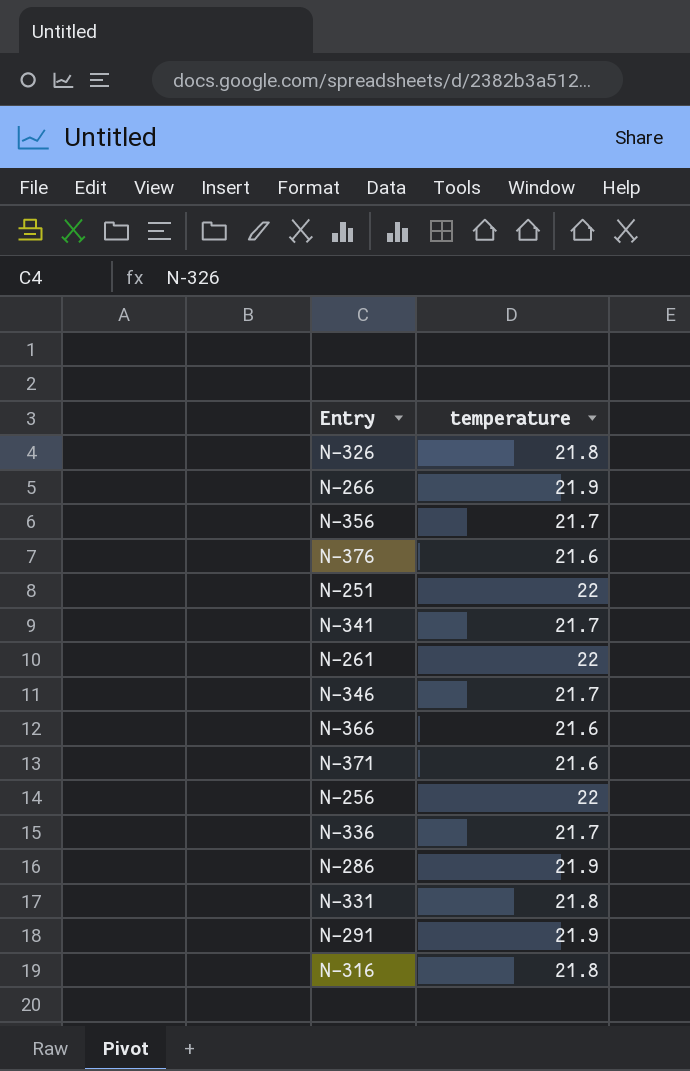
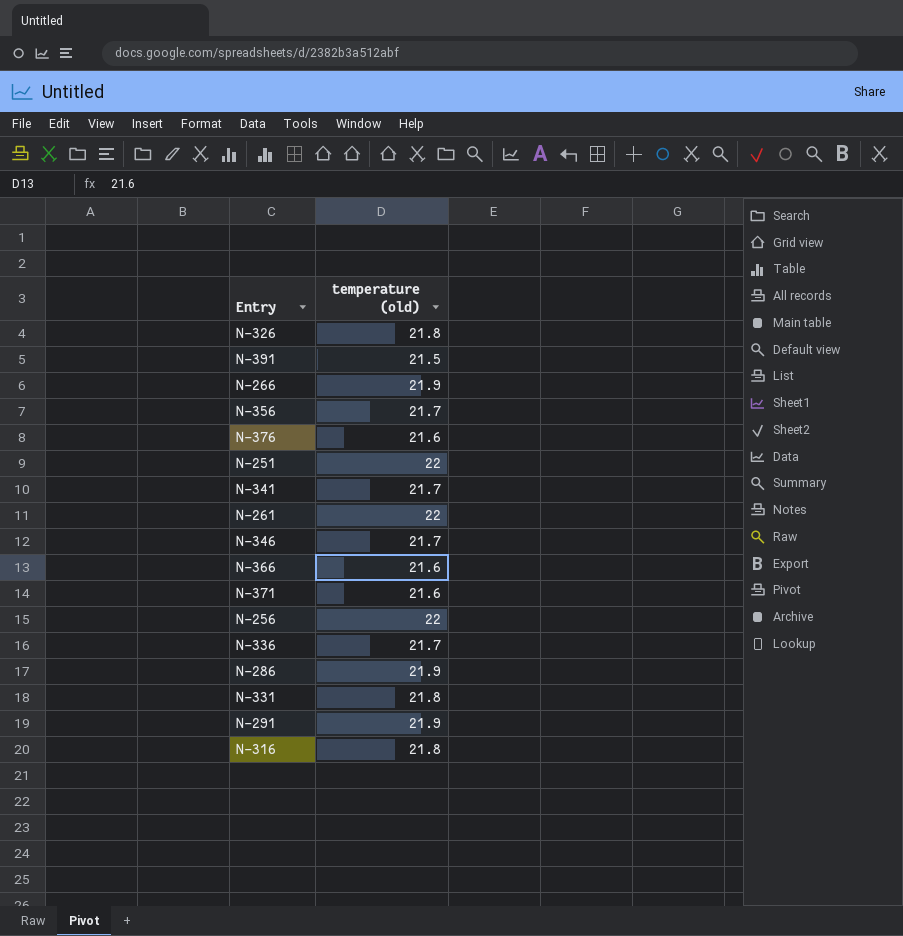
column name: temperature -> temperature (old)
row N-391: none -> 21.5

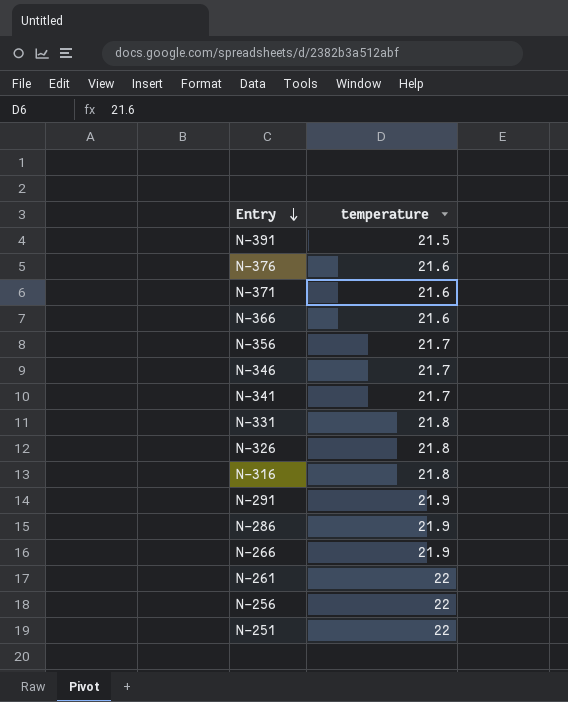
row order: none -> Entry descending
column name: temperature (old) -> temperature
row N-336: 21.7 -> none

